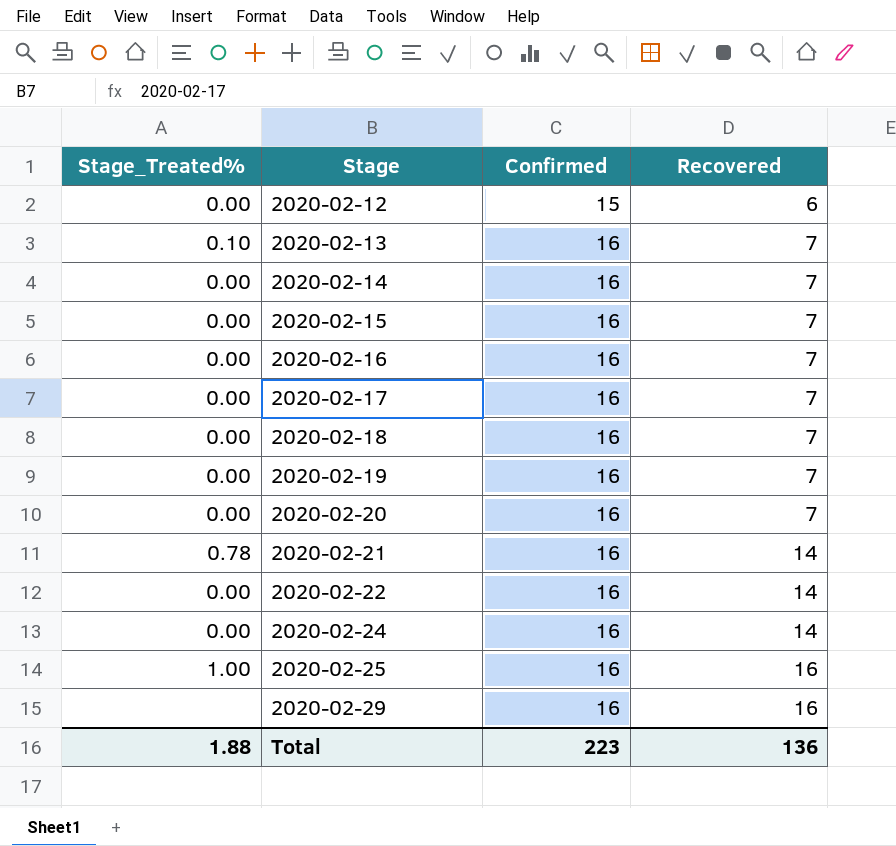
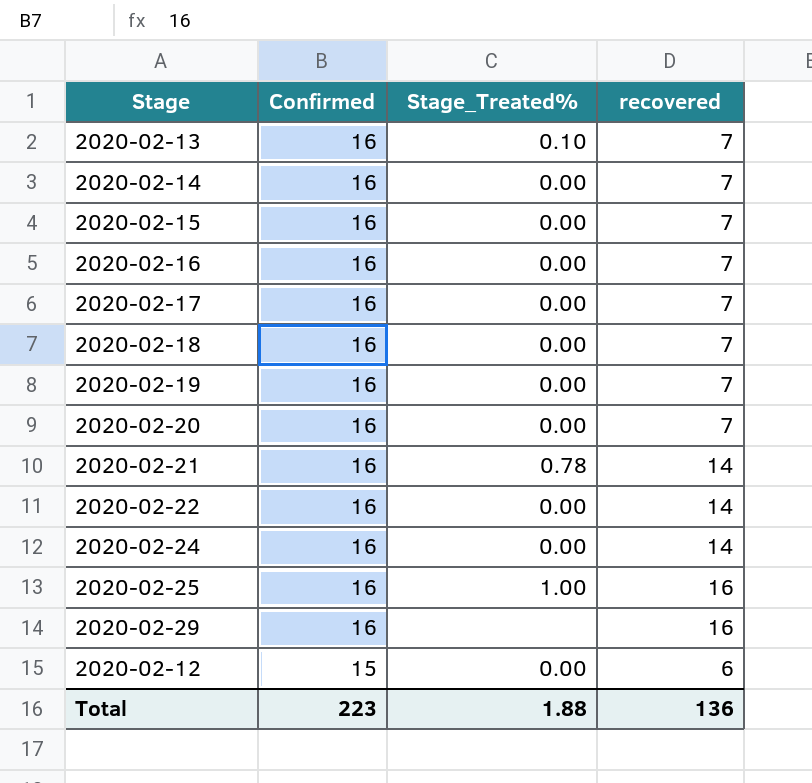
row order: Stage ascending -> Confirmed descending
column Stage_Treated% | position: 1 -> 3
column name: Recovered -> recovered

